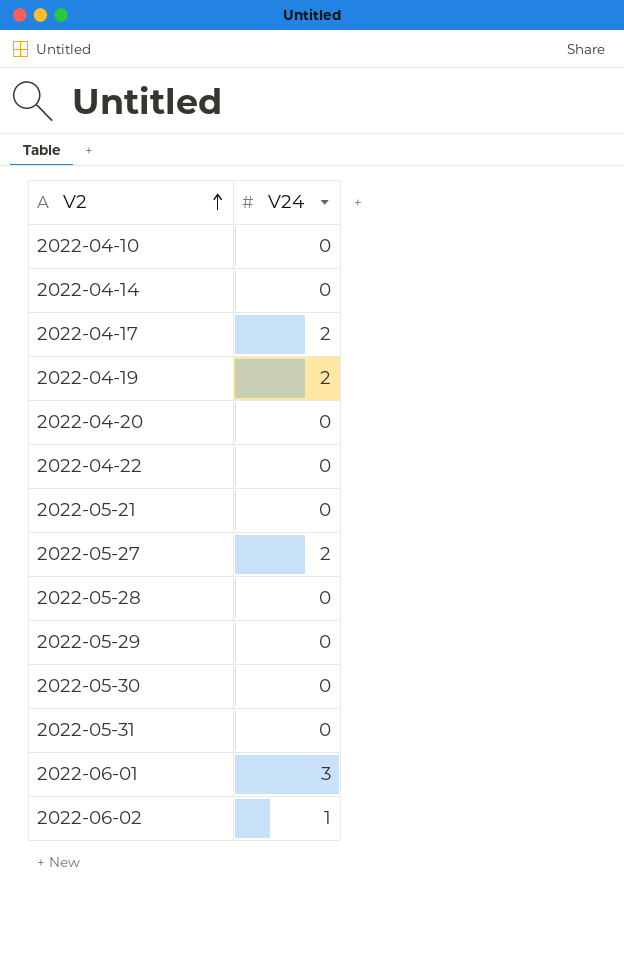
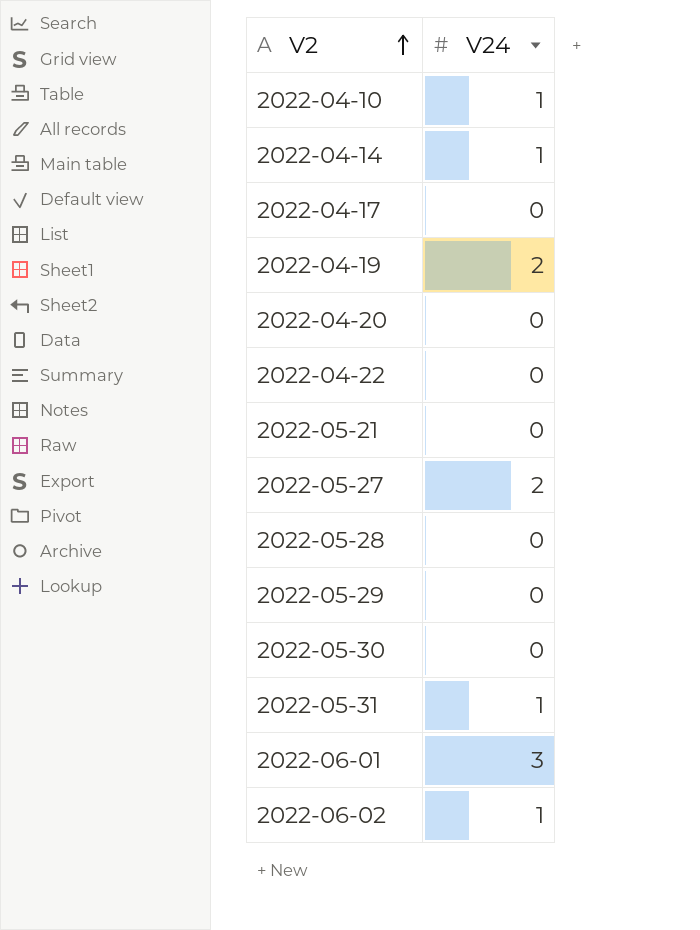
2022-04-10 | V24: 0 -> 1
2022-04-14 | V24: 0 -> 1
2022-04-17 | V24: 2 -> 0
2022-05-31 | V24: 0 -> 1

